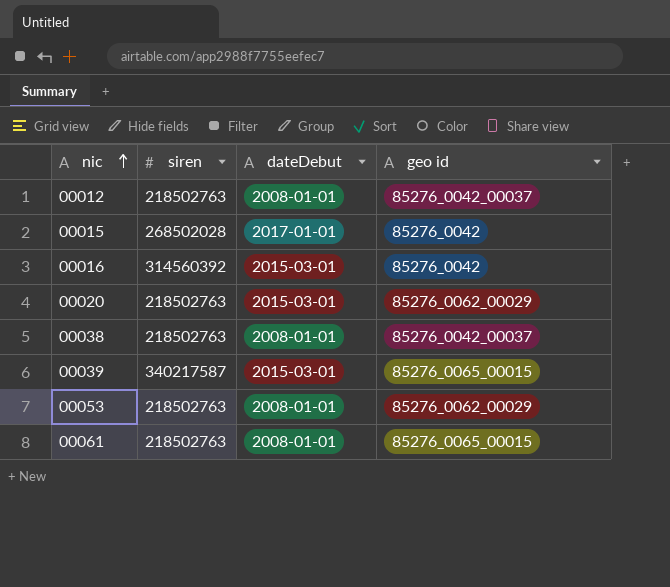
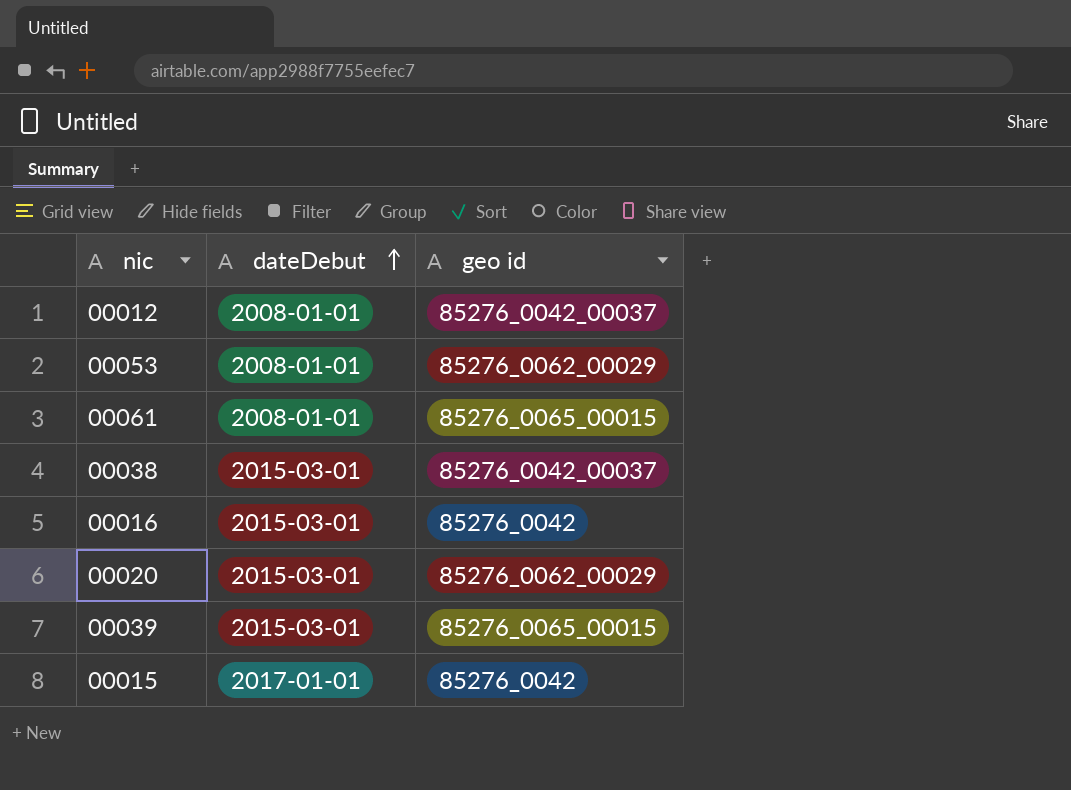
row order: nic ascending -> dateDebut ascending
column siren | position: 2 -> none
00038 | dateDebut: 2008-01-01 -> 2015-03-01

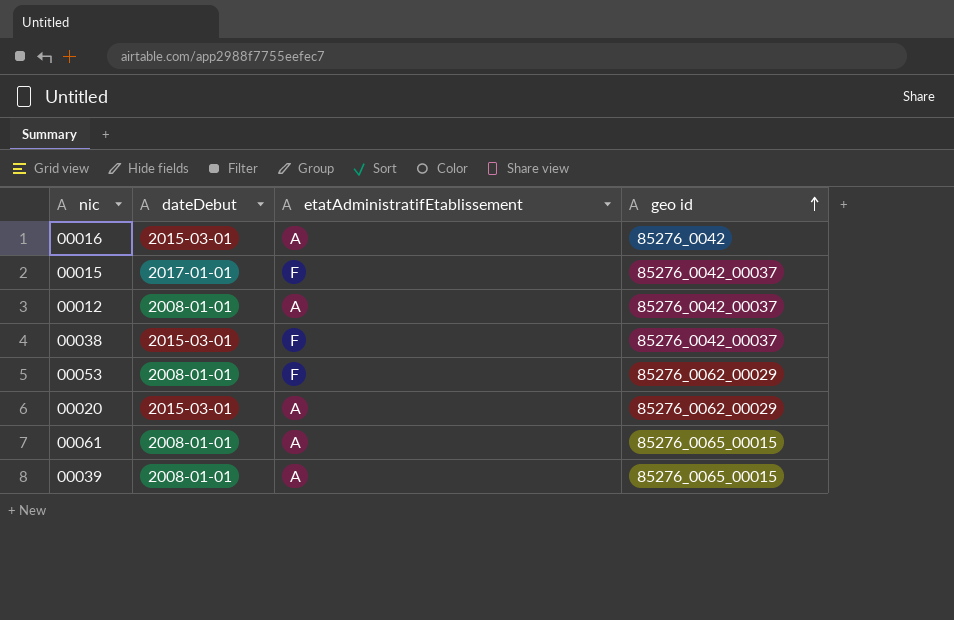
row order: dateDebut ascending -> geo id ascending
column etatAdministratifEtablissement | position: none -> 3
00015 | geo id: 85276_0042 -> 85276_0042_00037
00039 | dateDebut: 2015-03-01 -> 2008-01-01

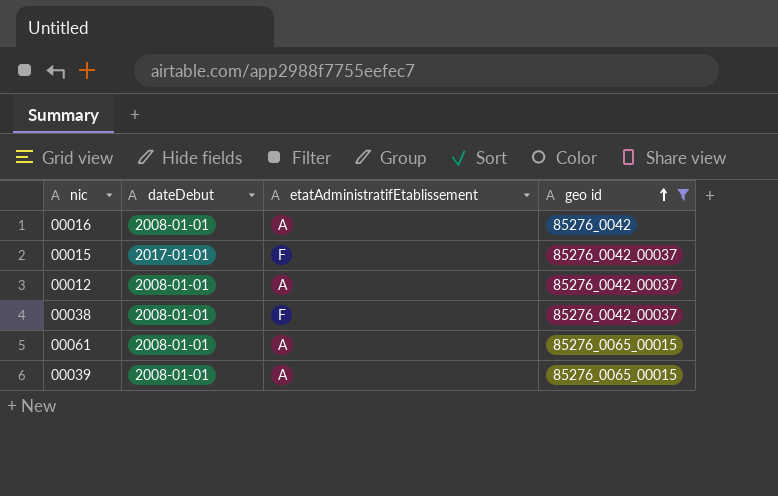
filter: none -> geo id != 85276_0062_00029
00016 | dateDebut: 2015-03-01 -> 2008-01-01
00038 | dateDebut: 2015-03-01 -> 2008-01-01

